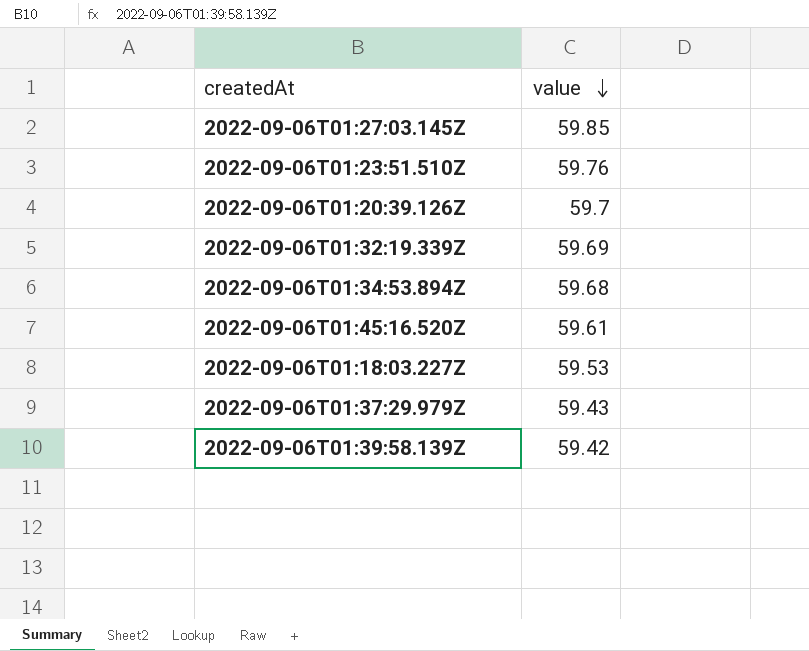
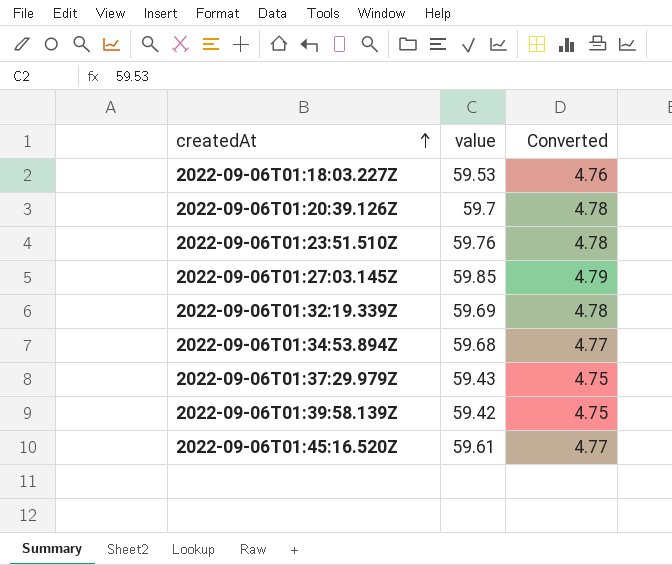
row order: value descending -> createdAt ascending
column Converted | formula: none -> [value] * 0.08

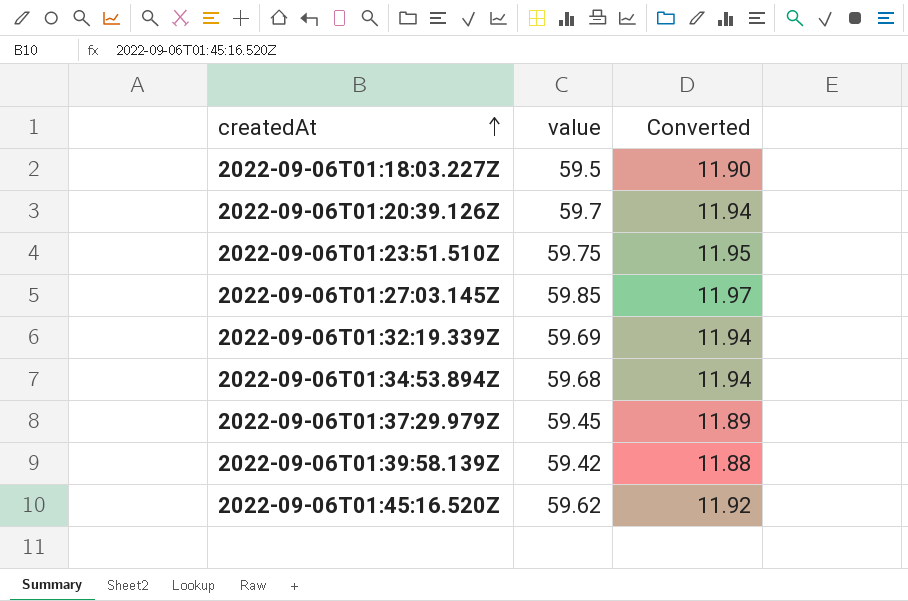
column Converted | formula: [value] * 0.08 -> [value] * 0.2
2022-09-06T01:18:03.227Z | value: 59.53 -> 59.5
2022-09-06T01:23:51.510Z | value: 59.76 -> 59.75
2022-09-06T01:37:29.979Z | value: 59.43 -> 59.45
2022-09-06T01:45:16.520Z | value: 59.61 -> 59.62

